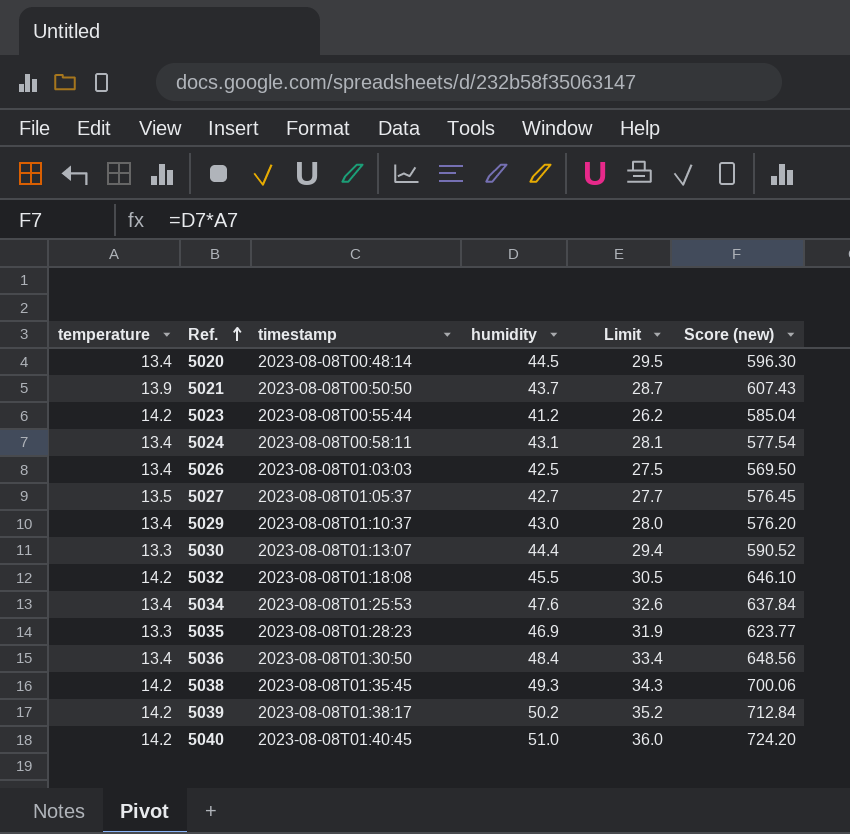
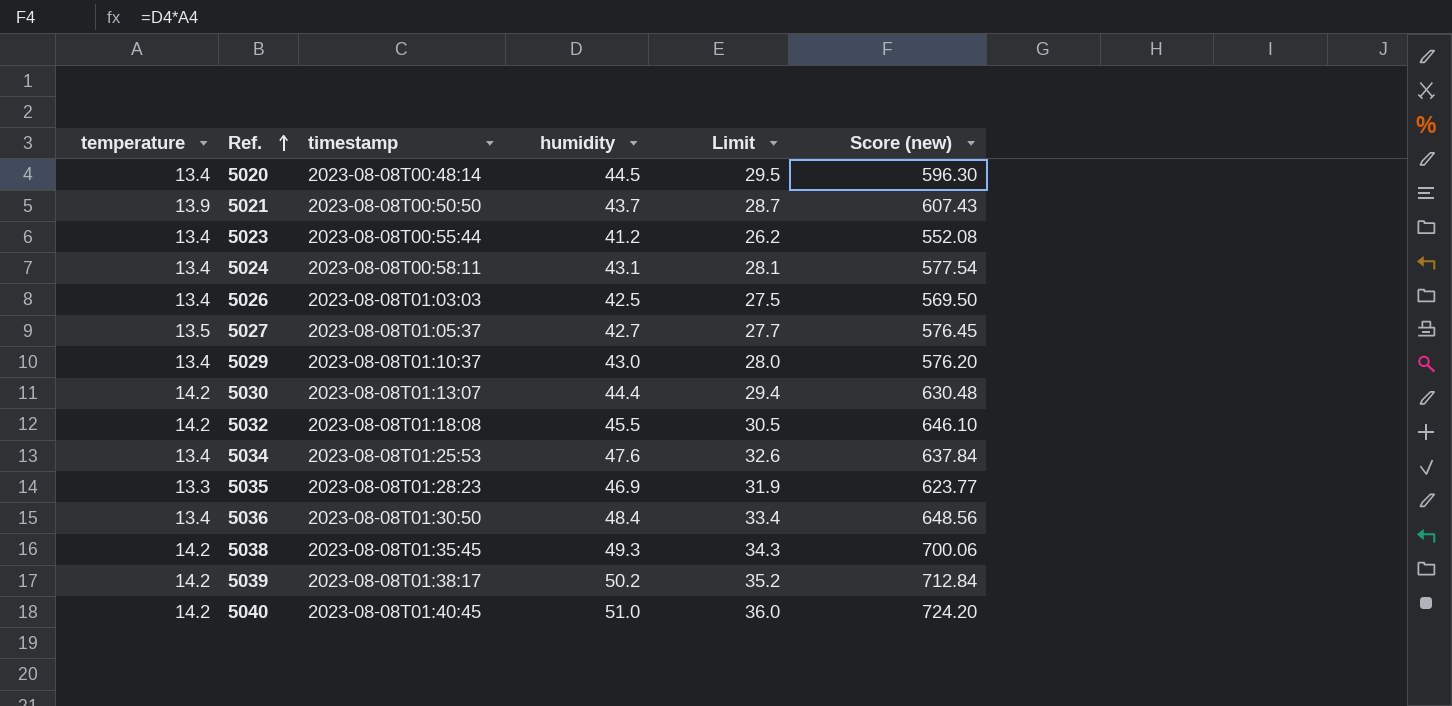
5023 | temperature: 14.2 -> 13.4
5023 | Score (new): 585.04 -> 552.08
5030 | temperature: 13.3 -> 14.2
5030 | Score (new): 590.52 -> 630.48

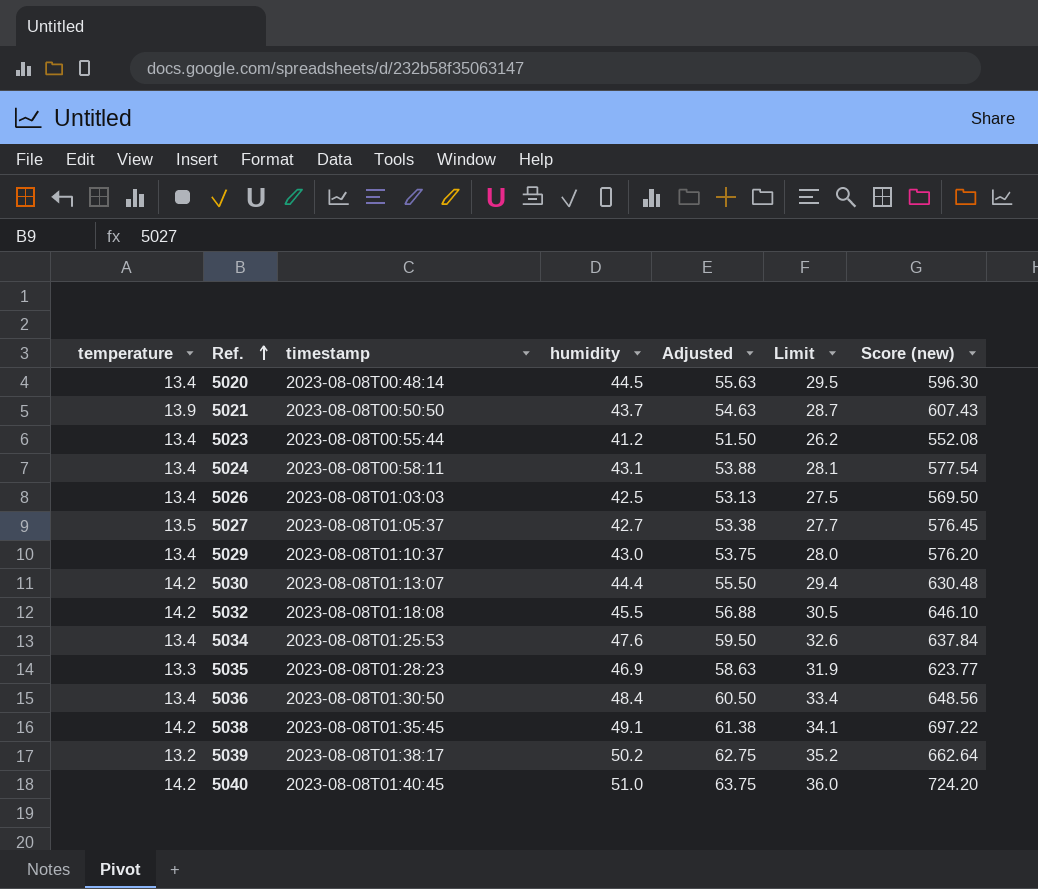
column Adjusted | formula: none -> [humidity] * 1.25
5038 | humidity: 49.3 -> 49.1
5038 | Limit: 34.3 -> 34.1
5038 | Score (new): 700.06 -> 697.22
5039 | temperature: 14.2 -> 13.2
5039 | Score (new): 712.84 -> 662.64

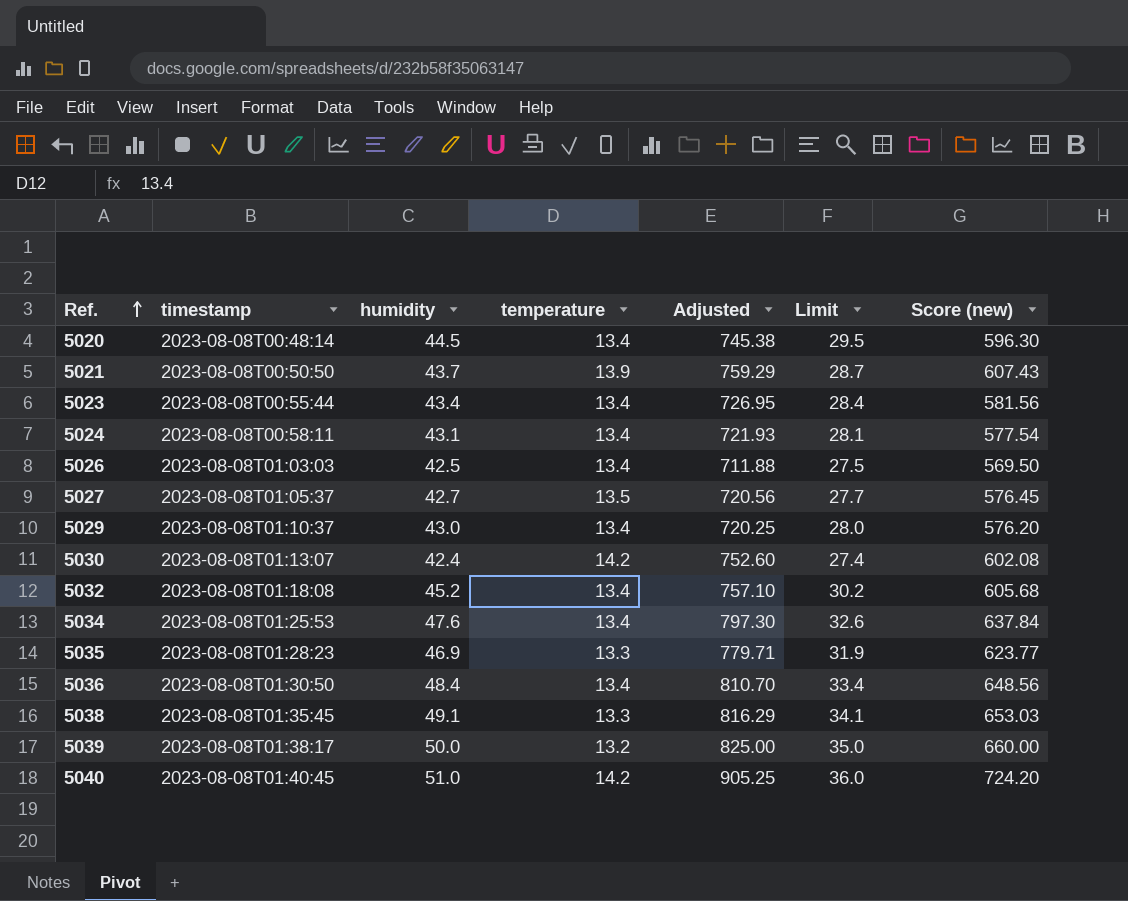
column temperature | position: 1 -> 4
column Adjusted | formula: [humidity] * 1.25 -> [Score (new)] * 1.25
5023 | humidity: 41.2 -> 43.4
5023 | Limit: 26.2 -> 28.4
5023 | Score (new): 552.08 -> 581.56
5030 | humidity: 44.4 -> 42.4
5030 | Limit: 29.4 -> 27.4
5030 | Score (new): 630.48 -> 602.08
5032 | humidity: 45.5 -> 45.2
5032 | temperature: 14.2 -> 13.4
5032 | Limit: 30.5 -> 30.2
5032 | Score (new): 646.10 -> 605.68
5038 | temperature: 14.2 -> 13.3
5038 | Score (new): 697.22 -> 653.03
5039 | humidity: 50.2 -> 50.0
5039 | Limit: 35.2 -> 35.0
5039 | Score (new): 662.64 -> 660.00

